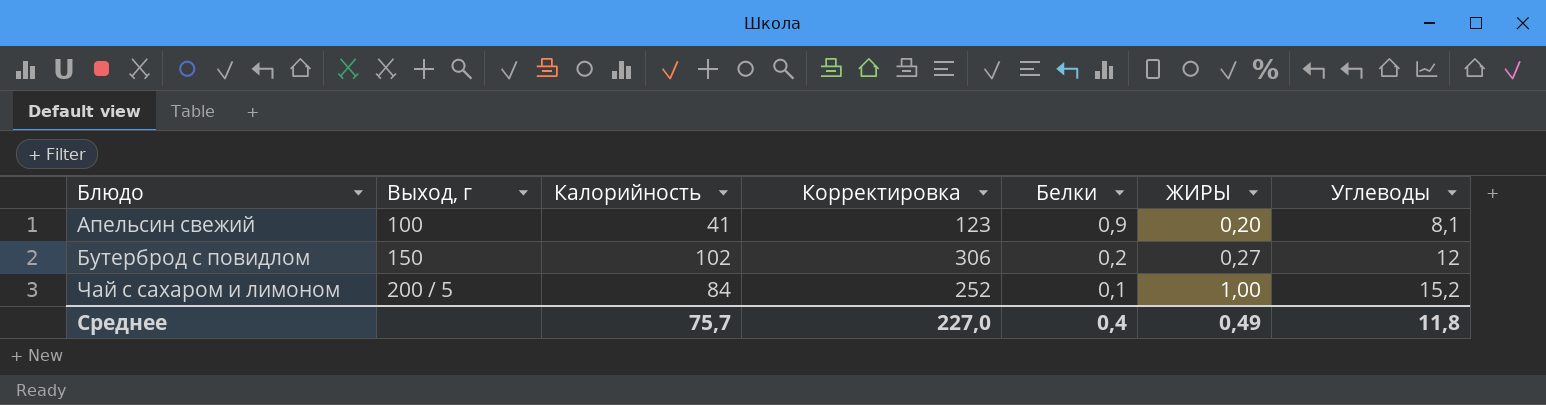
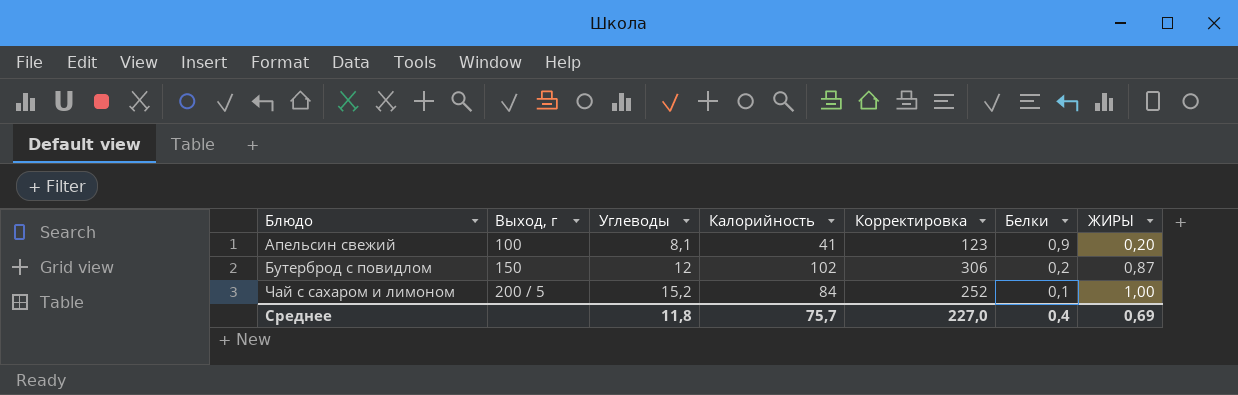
column Углеводы | position: 7 -> 3
Бутерброд с повидлом | ЖИРЫ: 0,27 -> 0,87
Среднее | ЖИРЫ: 0,49 -> 0,69

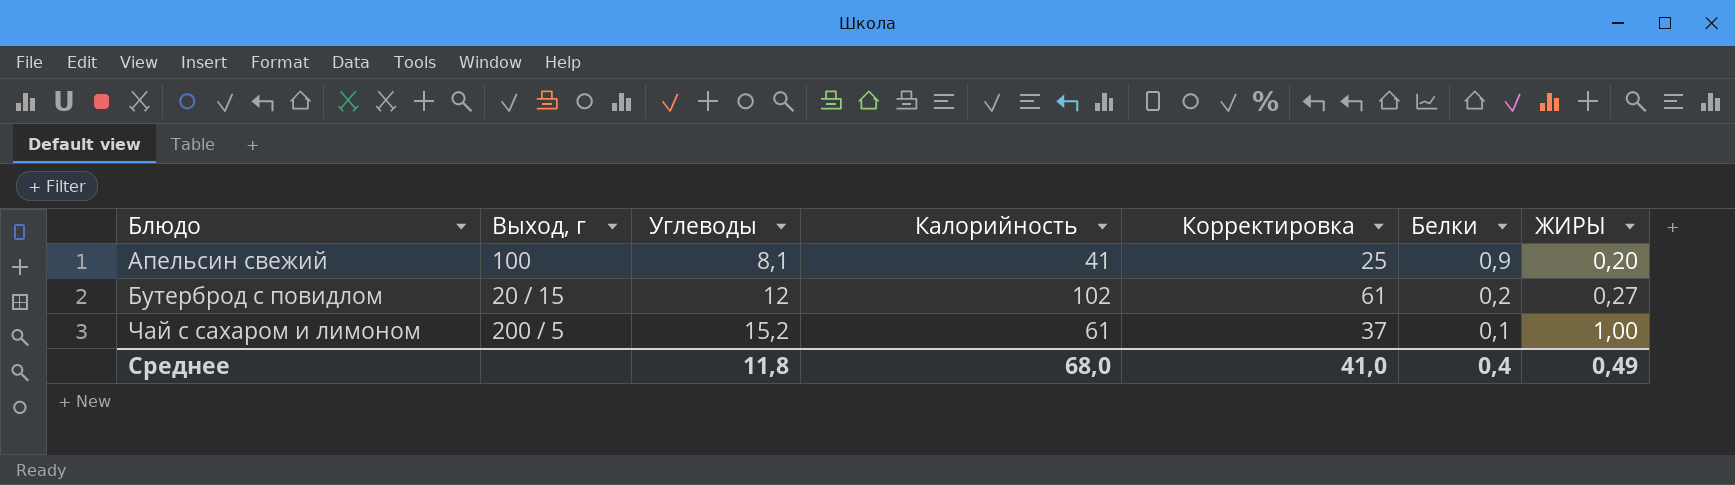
column Корректировка | formula: [Калорийность] * 3 -> [Калорийность] * 0,6
Бутерброд с повидлом | Выход, г: 150 -> 20 / 15
Бутерброд с повидлом | ЖИРЫ: 0,87 -> 0,27
Чай с сахаром и лимоном | Калорийность: 84 -> 61
Среднее | Калорийность: 75,7 -> 68,0
Среднее | Корректировка: 227,0 -> 41,0
Среднее | ЖИРЫ: 0,69 -> 0,49

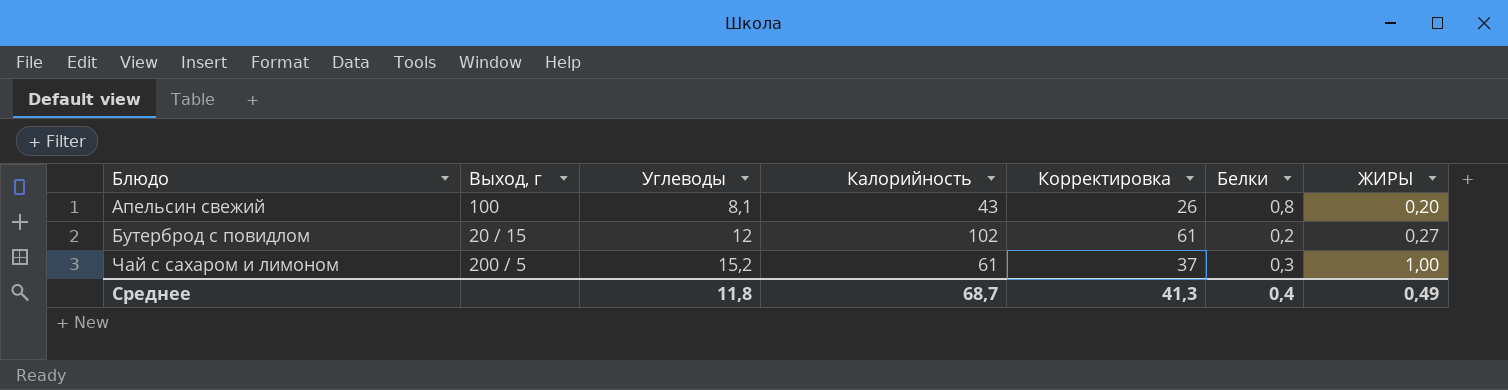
Апельсин свежий | Калорийность: 41 -> 43
Апельсин свежий | Корректировка: 25 -> 26
Апельсин свежий | Белки: 0,9 -> 0,8
Чай с сахаром и лимоном | Белки: 0,1 -> 0,3
Среднее | Калорийность: 68,0 -> 68,7
Среднее | Корректировка: 41,0 -> 41,3

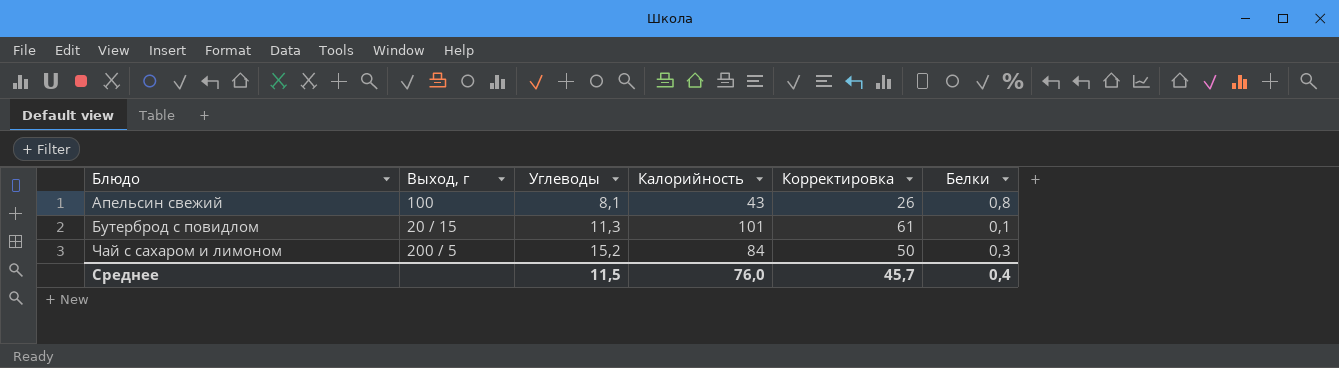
column ЖИРЫ | position: 7 -> none
Бутерброд с повидлом | Углеводы: 12 -> 11,3
Бутерброд с повидлом | Калорийность: 102 -> 101
Бутерброд с повидлом | Белки: 0,2 -> 0,1
Чай с сахаром и лимоном | Калорийность: 61 -> 84
Чай с сахаром и лимоном | Корректировка: 37 -> 50
Среднее | Углеводы: 11,8 -> 11,5
Среднее | Калорийность: 68,7 -> 76,0
Среднее | Корректировка: 41,3 -> 45,7

